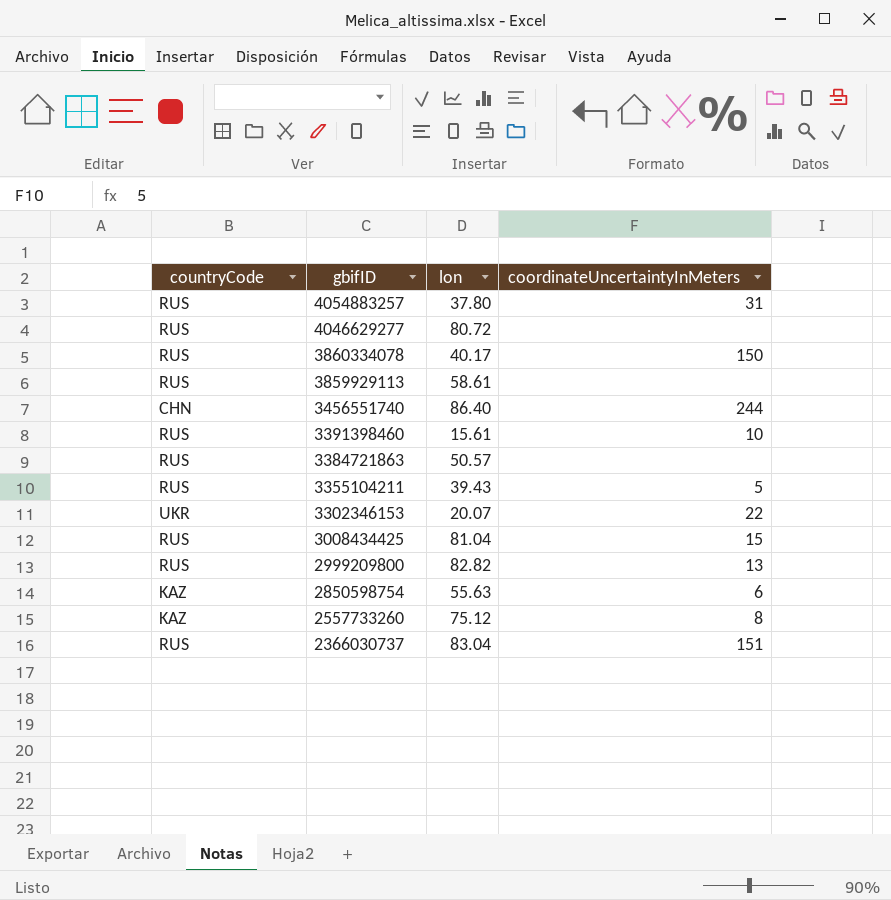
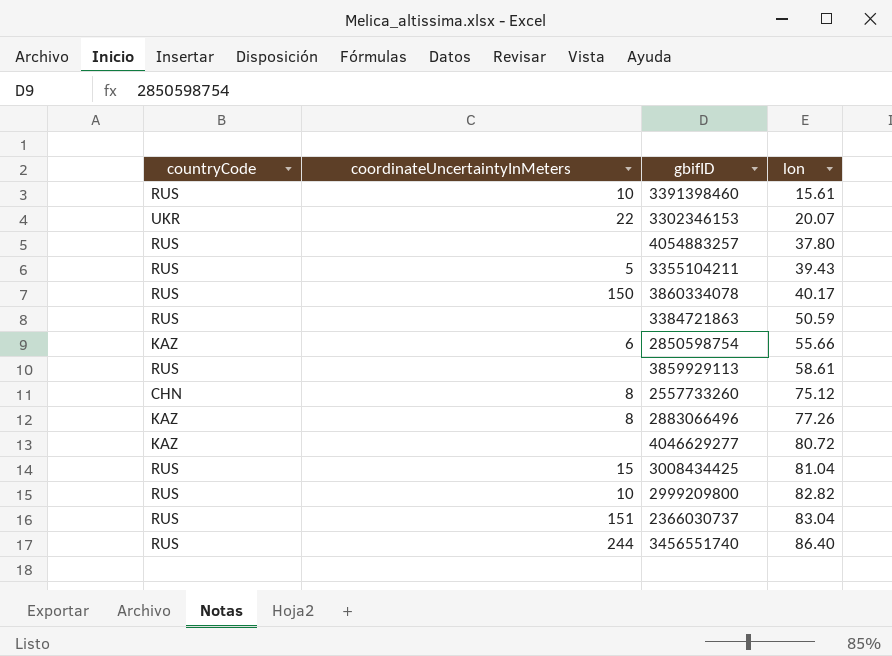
row order: gbifID descending -> lon ascending
column coordinateUncertaintyInMeters | position: 4 -> 2
4054883257 | coordinateUncertaintyInMeters: 31 -> none
3384721863 | lon: 50.57 -> 50.59
2850598754 | lon: 55.63 -> 55.66
2557733260 | countryCode: KAZ -> CHN
row 2883066496: none -> KAZ | 8 | 77.26
4046629277 | countryCode: RUS -> KAZ
2999209800 | coordinateUncertaintyInMeters: 13 -> 10
3456551740 | countryCode: CHN -> RUS

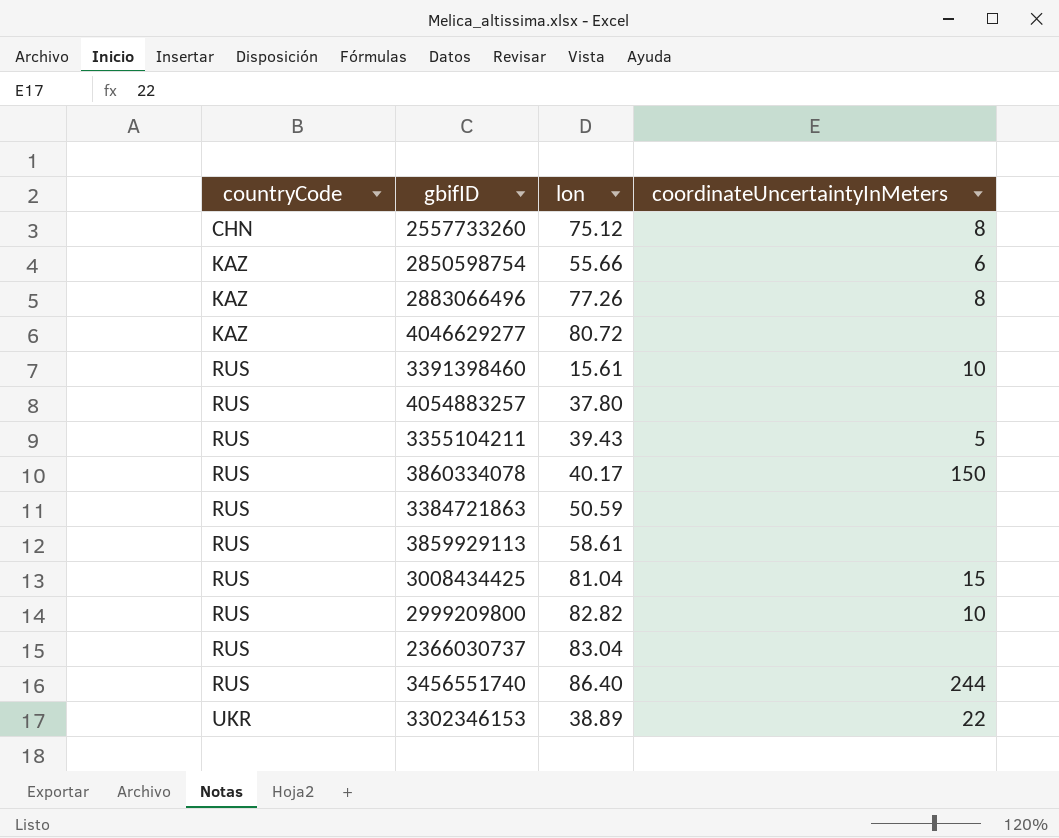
row order: lon ascending -> countryCode ascending
column coordinateUncertaintyInMeters | position: 2 -> 4
2366030737 | coordinateUncertaintyInMeters: 151 -> none
3302346153 | lon: 20.07 -> 38.89

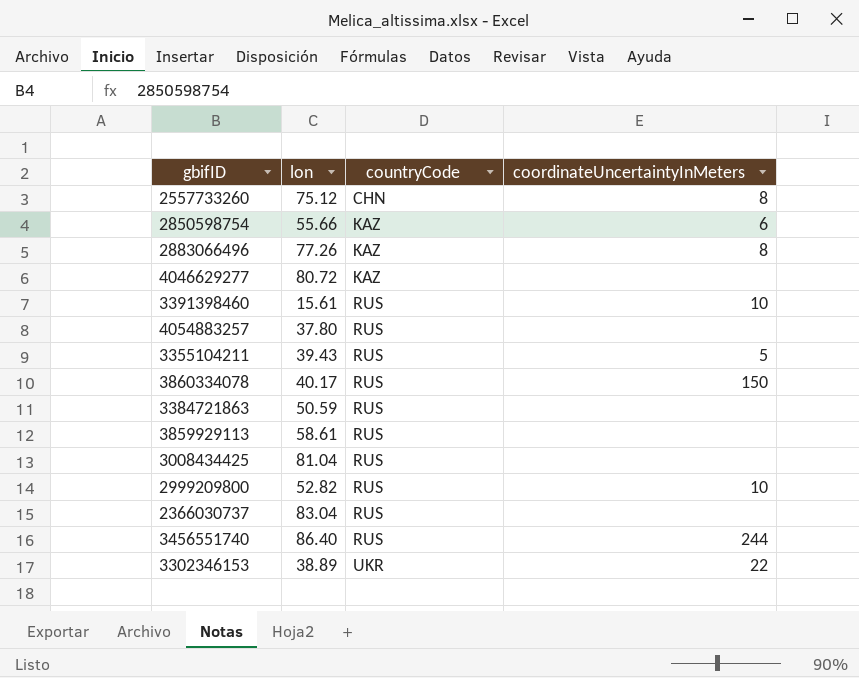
column countryCode | position: 1 -> 3
3008434425 | coordinateUncertaintyInMeters: 15 -> none
2999209800 | lon: 82.82 -> 52.82

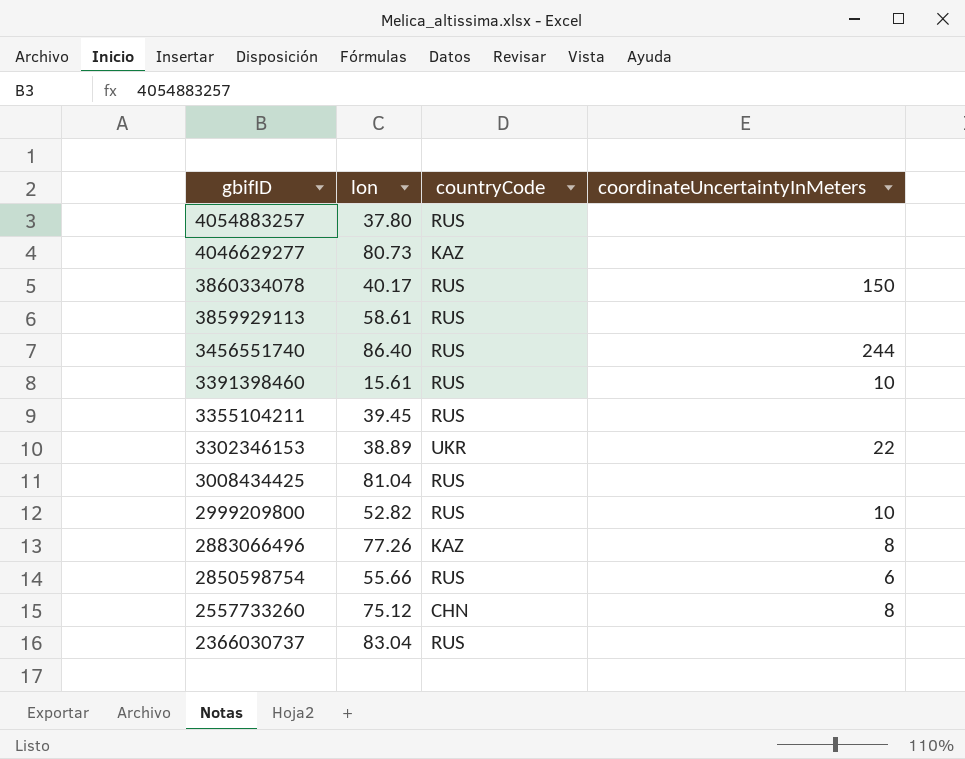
row order: countryCode ascending -> gbifID descending
row 3384721863: 50.59 | RUS | none -> none
4046629277 | lon: 80.72 -> 80.73
3355104211 | lon: 39.43 -> 39.45
3355104211 | coordinateUncertaintyInMeters: 5 -> none
2850598754 | countryCode: KAZ -> RUS

